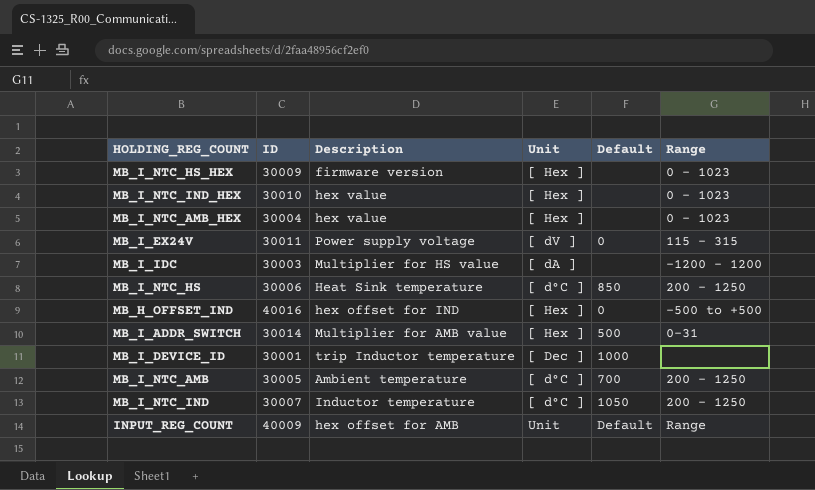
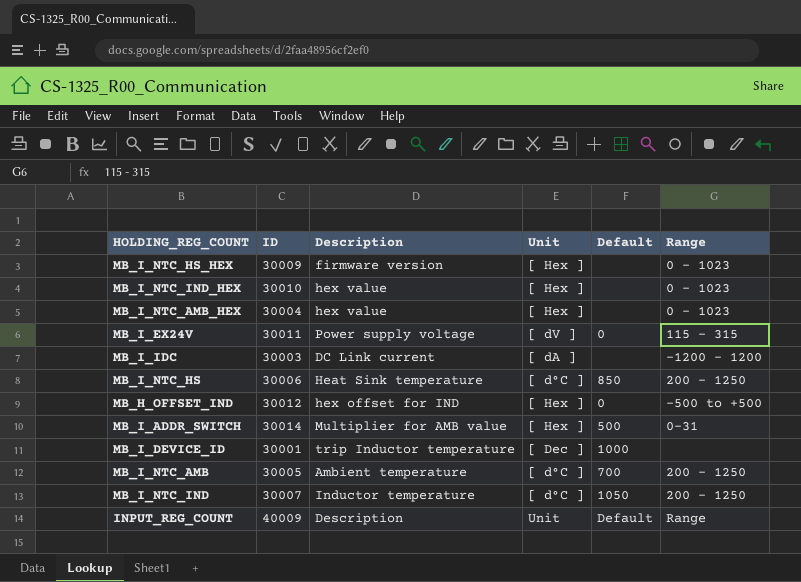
MB_I_IDC | Description: Multiplier for HS value -> DC Link current
MB_H_OFFSET_IND | ID: 40016 -> 30012
INPUT_REG_COUNT | Description: hex offset for AMB -> Description

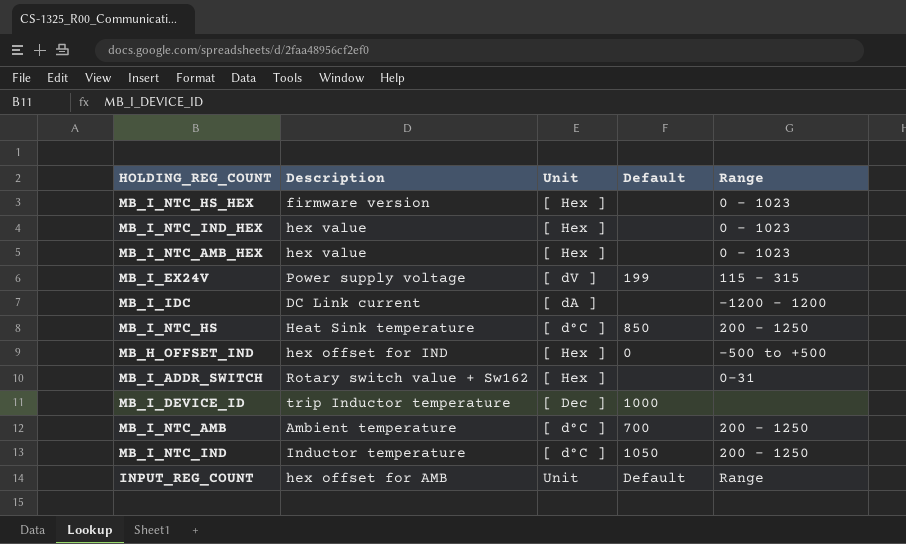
column ID | position: 2 -> none
MB_I_EX24V | Default: 0 -> 199
MB_I_ADDR_SWITCH | Description: Multiplier for AMB value -> Rotary switch value + Sw162
MB_I_ADDR_SWITCH | Default: 500 -> none
INPUT_REG_COUNT | Description: Description -> hex offset for AMB

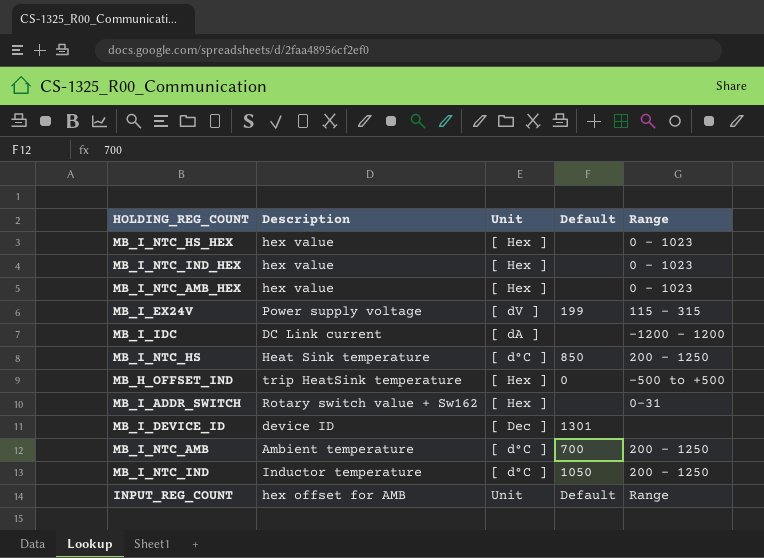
MB_I_NTC_HS_HEX | Description: firmware version -> hex value
MB_H_OFFSET_IND | Description: hex offset for IND -> trip HeatSink temperature
MB_I_DEVICE_ID | Description: trip Inductor temperature -> device ID
MB_I_DEVICE_ID | Default: 1000 -> 1301

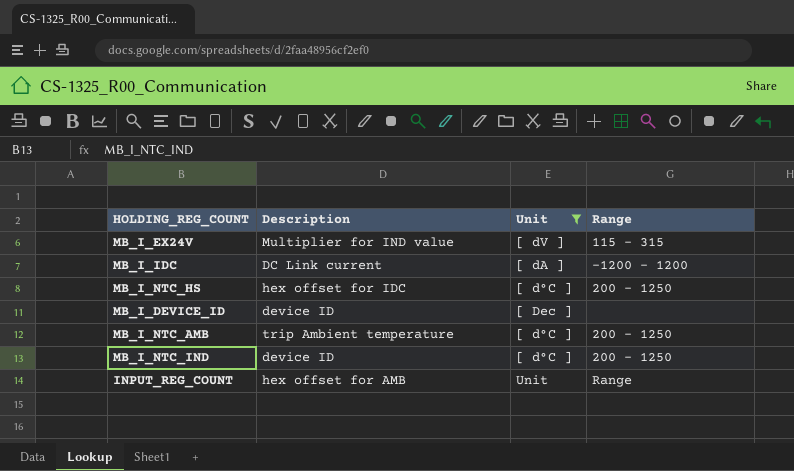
filter: none -> Unit != [ Hex ]
column Default | position: 4 -> none
MB_I_EX24V | Description: Power supply voltage -> Multiplier for IND value
MB_I_NTC_HS | Description: Heat Sink temperature -> hex offset for IDC
MB_I_NTC_AMB | Description: Ambient temperature -> trip Ambient temperature
MB_I_NTC_IND | Description: Inductor temperature -> device ID

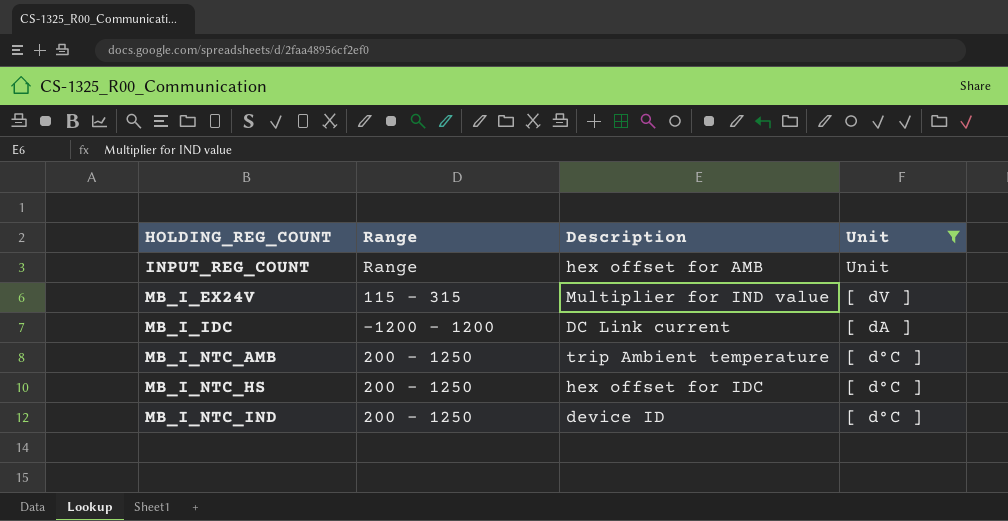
row order: none -> HOLDING_REG_COUNT ascending
column Range | position: 4 -> 2
row MB_I_DEVICE_ID: device ID | [ Dec ] | none -> none

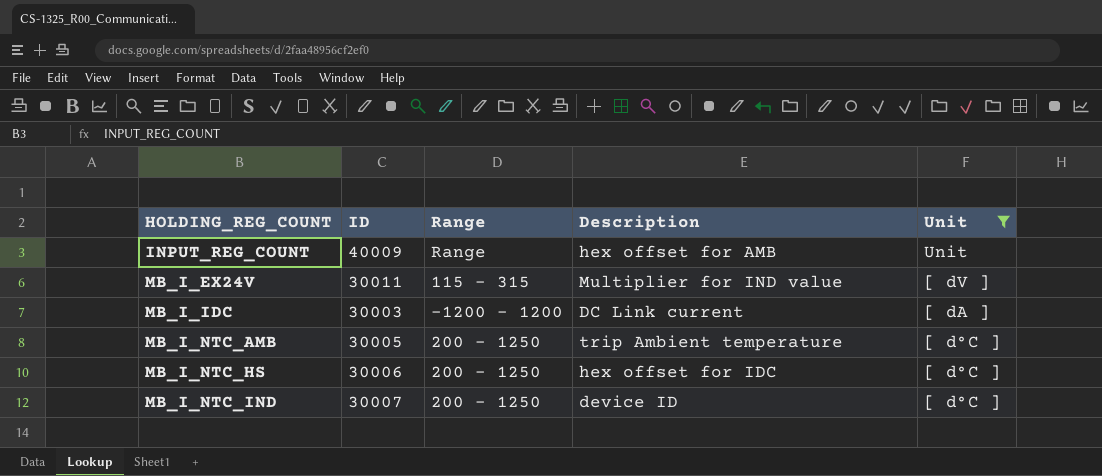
column ID | position: none -> 2

